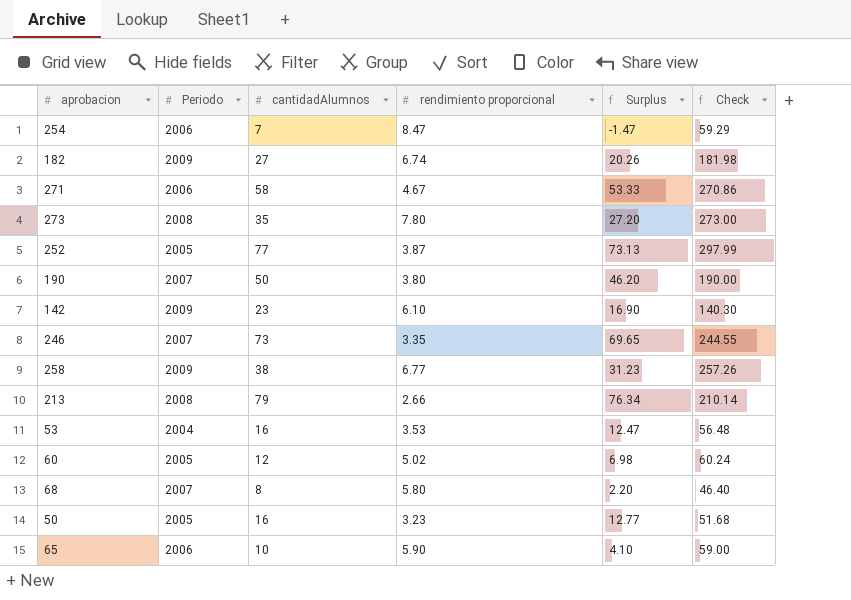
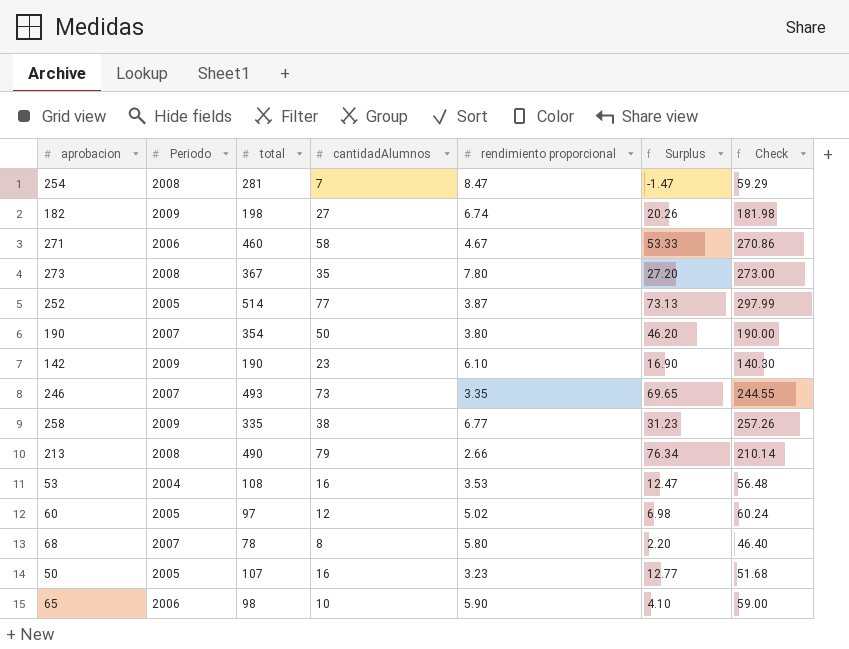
column total | position: none -> 3
254 | Periodo: 2006 -> 2008

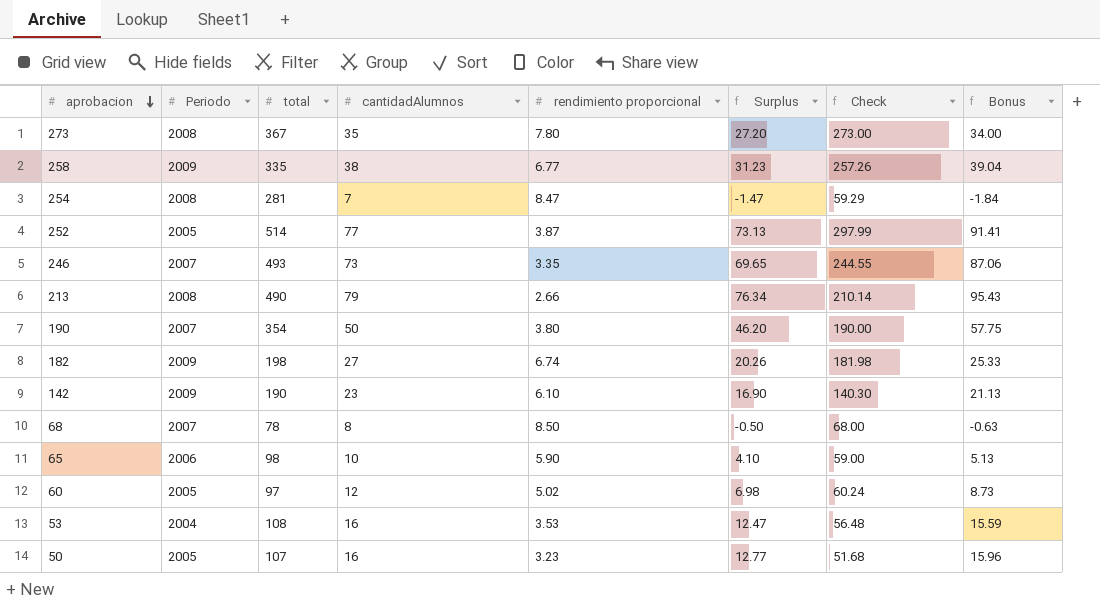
row order: none -> aprobacion descending
column Bonus | formula: none -> [Surplus] * 1.25
row 271: 2006 | 460 | 58 | 4.67 | 53.33 | 270.86 -> none
68 | rendimiento proporcional: 5.80 -> 8.50
68 | Surplus: 2.20 -> -0.50
68 | Check: 46.40 -> 68.00

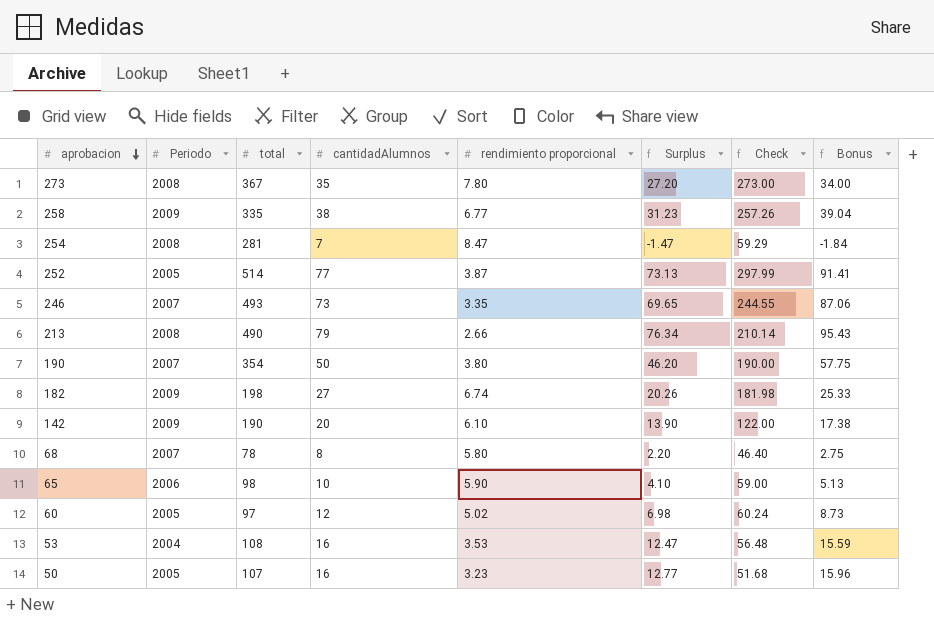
142 | cantidadAlumnos: 23 -> 20
142 | Surplus: 16.90 -> 13.90
142 | Check: 140.30 -> 122.00
142 | Bonus: 21.13 -> 17.38
68 | rendimiento proporcional: 8.50 -> 5.80
68 | Surplus: -0.50 -> 2.20
68 | Check: 68.00 -> 46.40
68 | Bonus: -0.63 -> 2.75

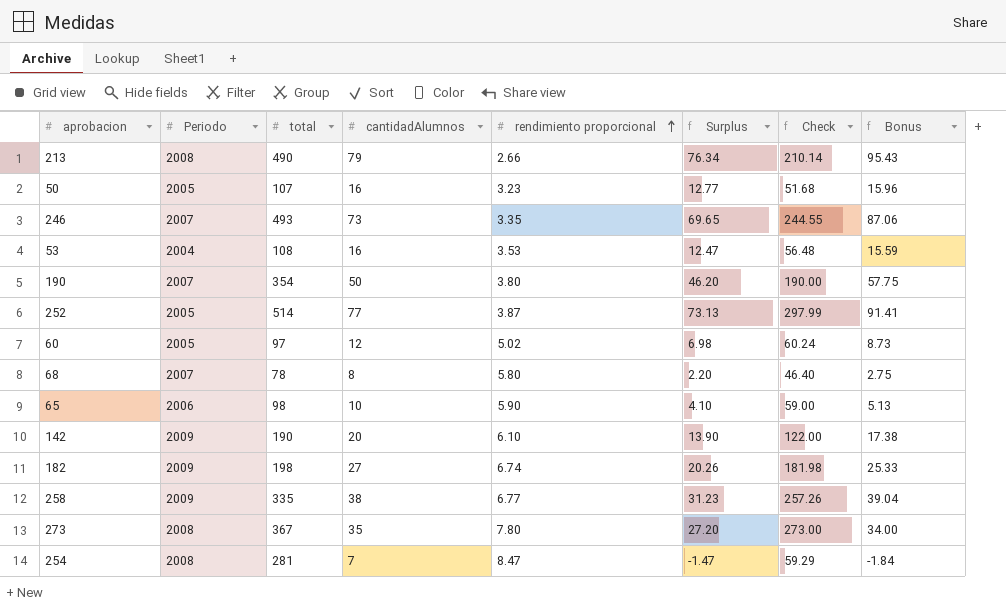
row order: aprobacion descending -> rendimiento proporcional ascending

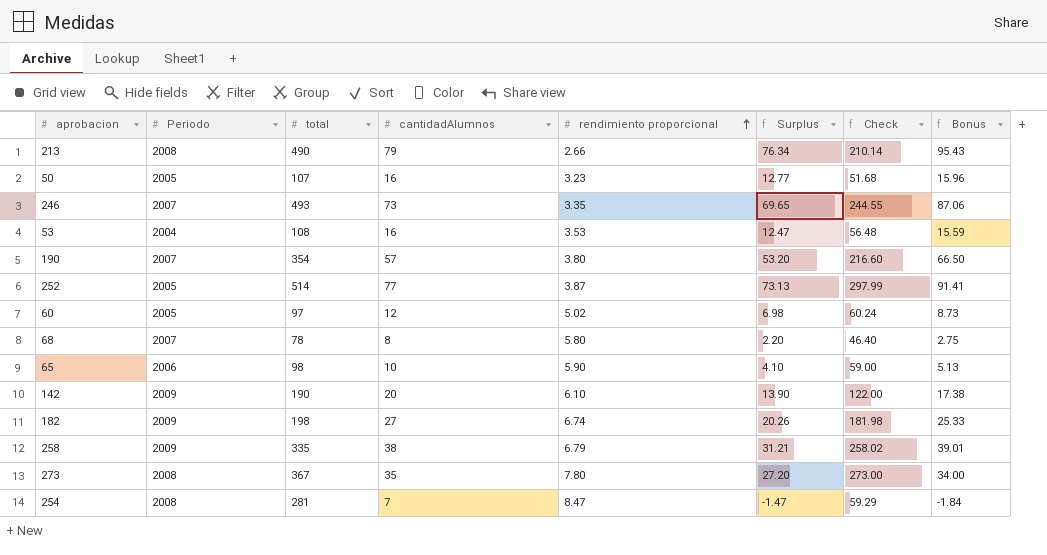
190 | cantidadAlumnos: 50 -> 57
190 | Surplus: 46.20 -> 53.20
190 | Check: 190.00 -> 216.60
190 | Bonus: 57.75 -> 66.50
258 | rendimiento proporcional: 6.77 -> 6.79
258 | Surplus: 31.23 -> 31.21
258 | Check: 257.26 -> 258.02
258 | Bonus: 39.04 -> 39.01

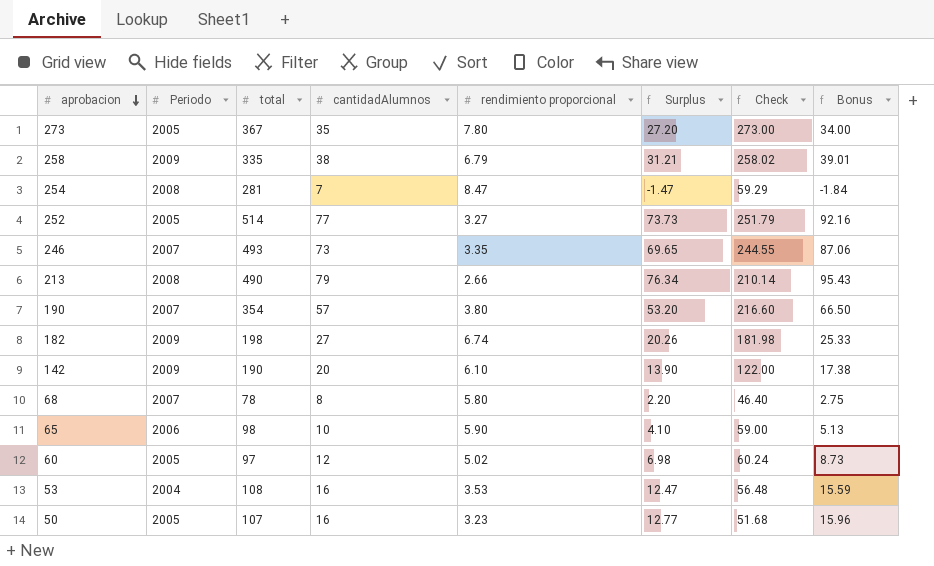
row order: rendimiento proporcional ascending -> aprobacion descending
273 | Periodo: 2008 -> 2005
252 | rendimiento proporcional: 3.87 -> 3.27
252 | Surplus: 73.13 -> 73.73
252 | Check: 297.99 -> 251.79
252 | Bonus: 91.41 -> 92.16

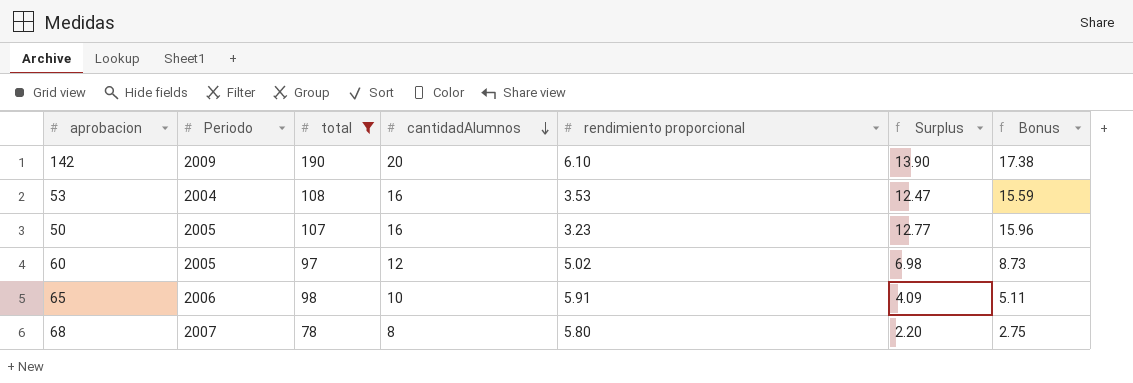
filter: none -> total <= 190
row order: aprobacion descending -> cantidadAlumnos descending
column Check | formula: [cantidadAlumnos] * [rendimiento proporcional] -> none
65 | rendimiento proporcional: 5.90 -> 5.91
65 | Surplus: 4.10 -> 4.09
65 | Bonus: 5.13 -> 5.11

